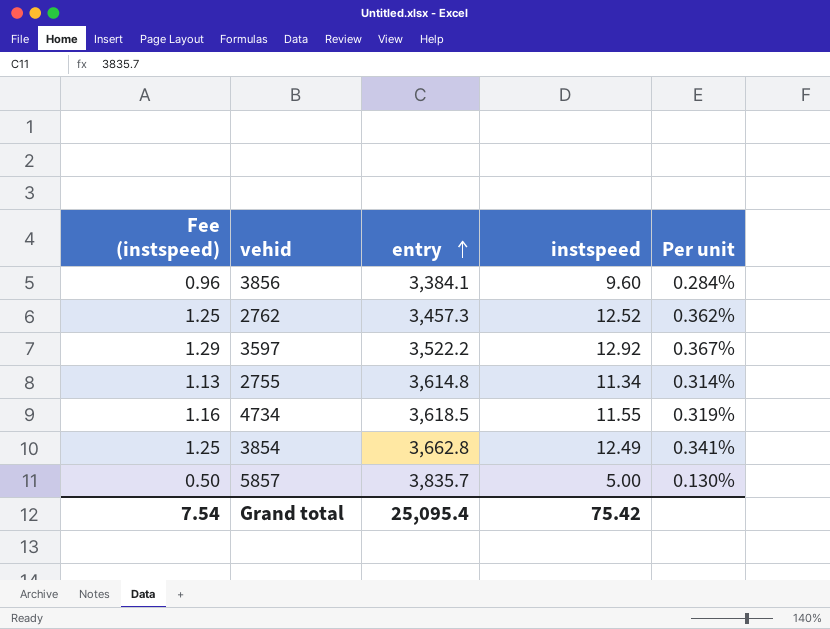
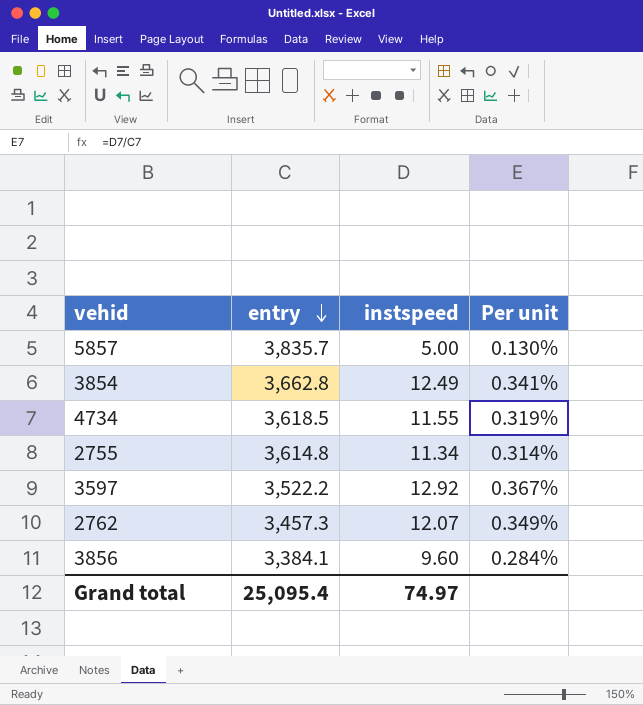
row order: entry ascending -> entry descending
column Fee (instspeed) | formula: [instspeed] * 0.1 -> none
2762 | instspeed: 12.52 -> 12.07
2762 | Per unit: 0.362% -> 0.349%
Grand total | instspeed: 75.42 -> 74.97

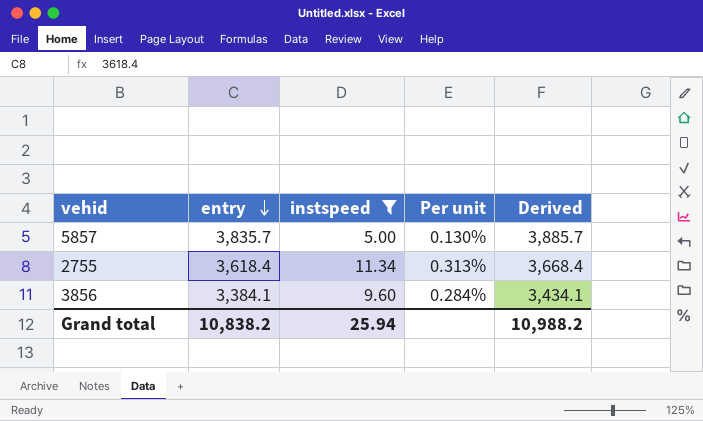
filter: none -> instspeed <= 11.34
column Derived | formula: none -> [entry] + 50
2755 | entry: 3,614.8 -> 3,618.4
2755 | Per unit: 0.314% -> 0.313%
Grand total | entry: 25,095.4 -> 10,838.2
Grand total | instspeed: 74.97 -> 25.94

